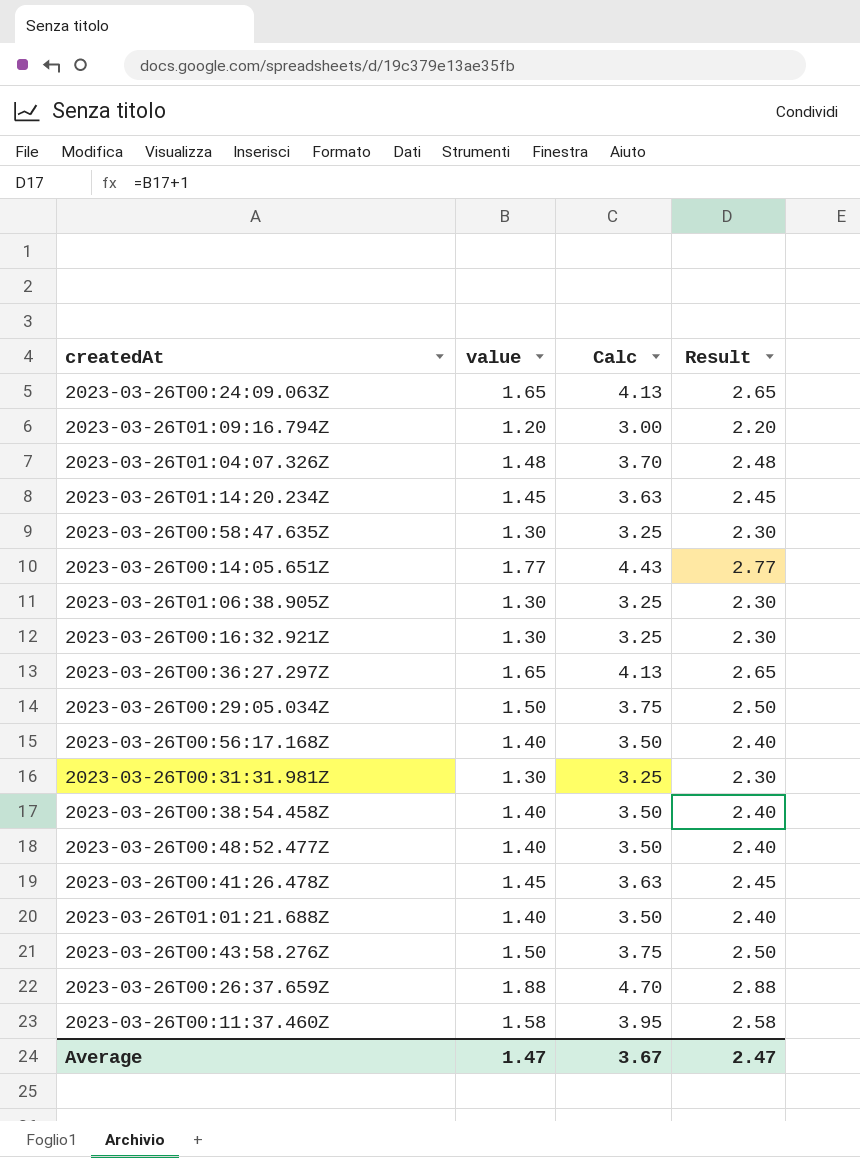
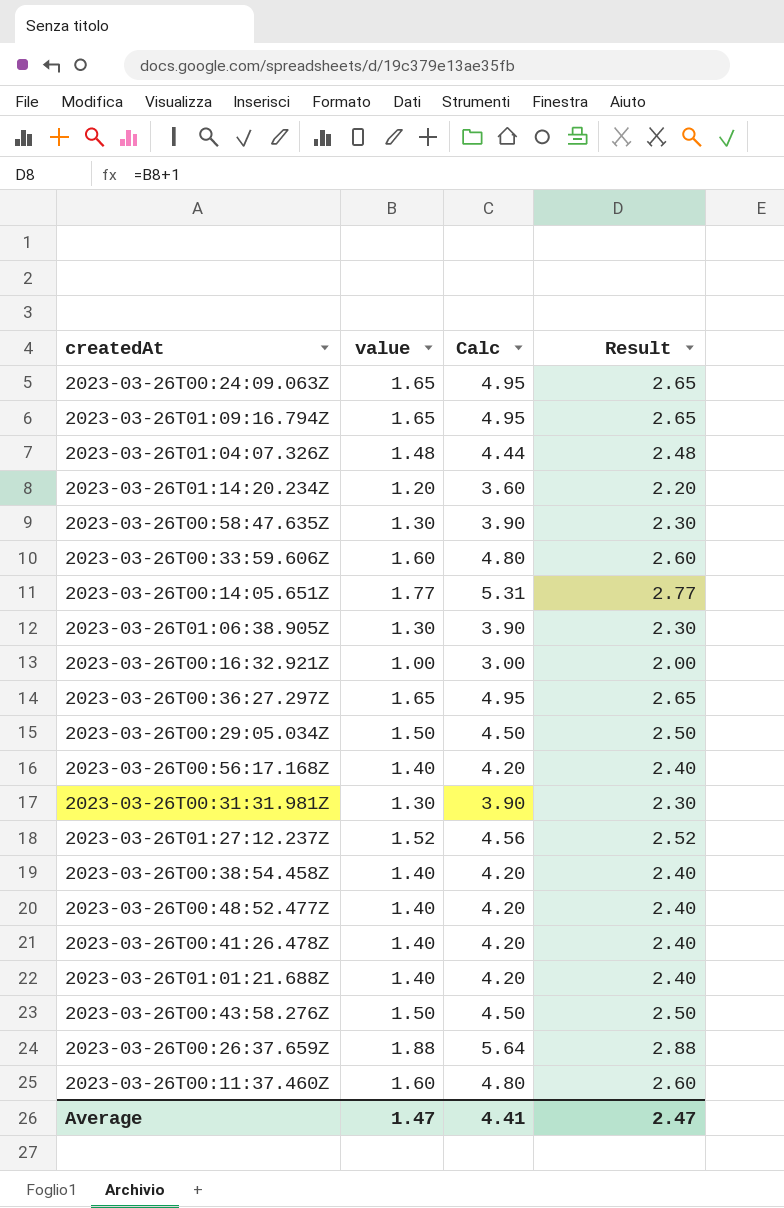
column Calc | formula: [value] * 2.5 -> [value] * 3
2023-03-26T01:09:16.794Z | value: 1.20 -> 1.65
2023-03-26T01:09:16.794Z | Result: 2.20 -> 2.65
2023-03-26T01:14:20.234Z | value: 1.45 -> 1.20
2023-03-26T01:14:20.234Z | Result: 2.45 -> 2.20
row 2023-03-26T00:33:59.606Z: none -> 1.60 | 4.80 | 2.60
2023-03-26T00:16:32.921Z | value: 1.30 -> 1.00
2023-03-26T00:16:32.921Z | Result: 2.30 -> 2.00
row 2023-03-26T01:27:12.237Z: none -> 1.52 | 4.56 | 2.52
2023-03-26T00:41:26.478Z | value: 1.45 -> 1.40
2023-03-26T00:41:26.478Z | Result: 2.45 -> 2.40
2023-03-26T00:11:37.460Z | value: 1.58 -> 1.60
2023-03-26T00:11:37.460Z | Result: 2.58 -> 2.60
Average | Calc: 3.67 -> 4.41

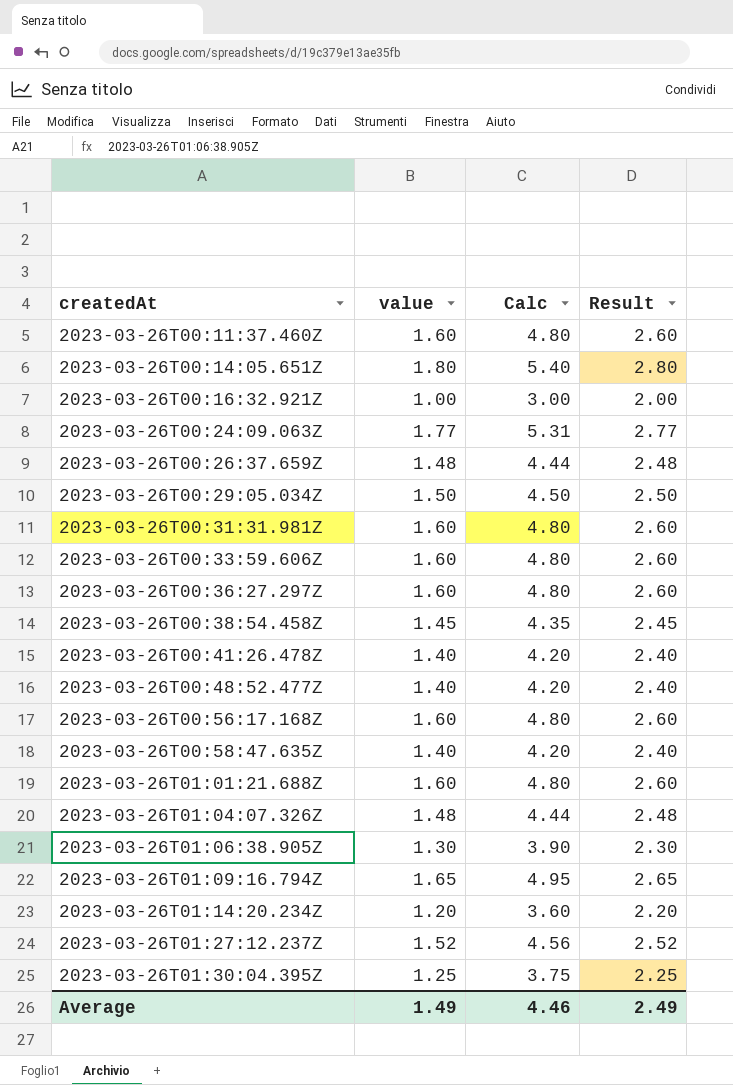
row order: none -> createdAt ascending
row 2023-03-26T00:43:58.276Z: 1.50 | 4.50 | 2.50 -> none
2023-03-26T00:14:05.651Z | value: 1.77 -> 1.80
2023-03-26T00:14:05.651Z | Calc: 5.31 -> 5.40
2023-03-26T00:14:05.651Z | Result: 2.77 -> 2.80
2023-03-26T00:24:09.063Z | value: 1.65 -> 1.77
2023-03-26T00:24:09.063Z | Calc: 4.95 -> 5.31
2023-03-26T00:24:09.063Z | Result: 2.65 -> 2.77
2023-03-26T00:26:37.659Z | value: 1.88 -> 1.48
2023-03-26T00:26:37.659Z | Calc: 5.64 -> 4.44
2023-03-26T00:26:37.659Z | Result: 2.88 -> 2.48
2023-03-26T00:31:31.981Z | value: 1.30 -> 1.60
2023-03-26T00:31:31.981Z | Calc: 3.90 -> 4.80
2023-03-26T00:31:31.981Z | Result: 2.30 -> 2.60
2023-03-26T00:36:27.297Z | value: 1.65 -> 1.60
2023-03-26T00:36:27.297Z | Calc: 4.95 -> 4.80
2023-03-26T00:36:27.297Z | Result: 2.65 -> 2.60
2023-03-26T00:38:54.458Z | value: 1.40 -> 1.45
2023-03-26T00:38:54.458Z | Calc: 4.20 -> 4.35
2023-03-26T00:38:54.458Z | Result: 2.40 -> 2.45
2023-03-26T00:56:17.168Z | value: 1.40 -> 1.60
2023-03-26T00:56:17.168Z | Calc: 4.20 -> 4.80
2023-03-26T00:56:17.168Z | Result: 2.40 -> 2.60
2023-03-26T00:58:47.635Z | value: 1.30 -> 1.40
2023-03-26T00:58:47.635Z | Calc: 3.90 -> 4.20
2023-03-26T00:58:47.635Z | Result: 2.30 -> 2.40
2023-03-26T01:01:21.688Z | value: 1.40 -> 1.60
2023-03-26T01:01:21.688Z | Calc: 4.20 -> 4.80
2023-03-26T01:01:21.688Z | Result: 2.40 -> 2.60
row 2023-03-26T01:30:04.395Z: none -> 1.25 | 3.75 | 2.25
Average | value: 1.47 -> 1.49
Average | Calc: 4.41 -> 4.46
Average | Result: 2.47 -> 2.49

